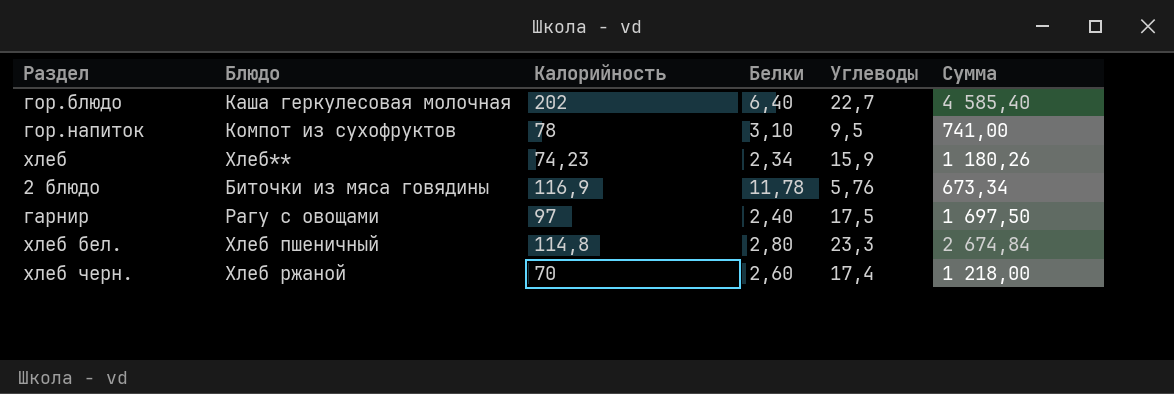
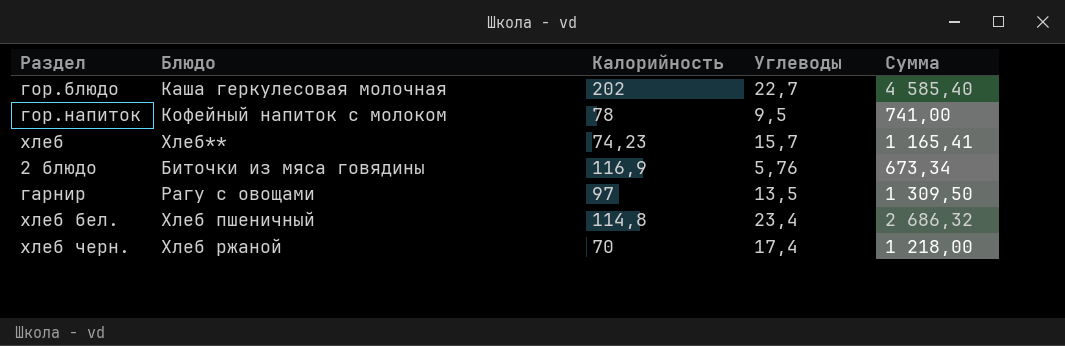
column Белки | position: 4 -> none
гор.напиток | Блюдо: Компот из сухофруктов -> Кофейный напиток с молоком
хлеб | Углеводы: 15,9 -> 15,7
хлеб | Сумма: 1 180,26 -> 1 165,41
гарнир | Углеводы: 17,5 -> 13,5
гарнир | Сумма: 1 697,50 -> 1 309,50
хлеб бел. | Углеводы: 23,3 -> 23,4
хлеб бел. | Сумма: 2 674,84 -> 2 686,32

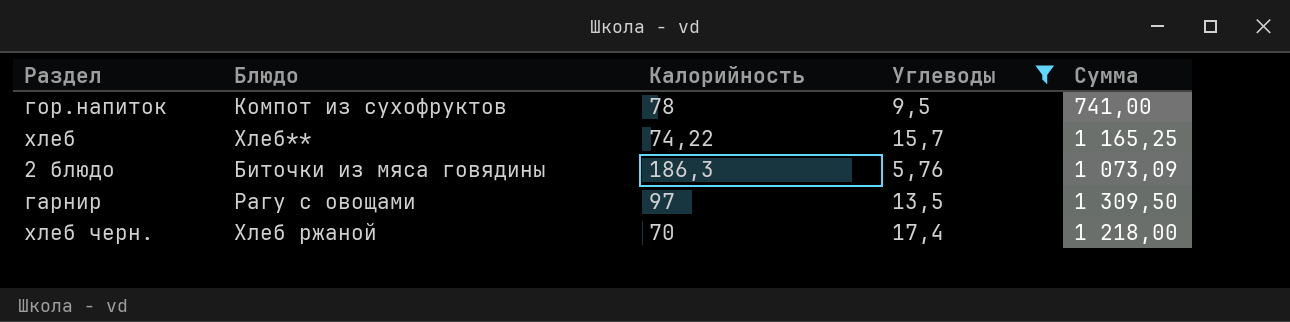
filter: none -> Углеводы <= 17,4
гор.напиток | Блюдо: Кофейный напиток с молоком -> Компот из сухофруктов
хлеб | Калорийность: 74,23 -> 74,22
хлеб | Сумма: 1 165,41 -> 1 165,25
2 блюдо | Калорийность: 116,9 -> 186,3
2 блюдо | Сумма: 673,34 -> 1 073,09

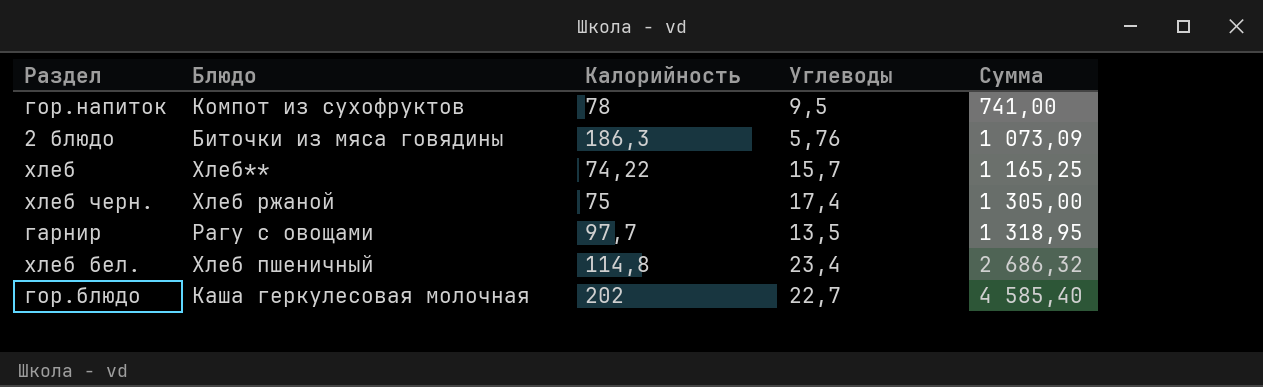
filter: Углеводы <= 17,4 -> none
row order: none -> Сумма ascending
хлеб черн. | Калорийность: 70 -> 75
хлеб черн. | Сумма: 1 218,00 -> 1 305,00
гарнир | Калорийность: 97 -> 97,7
гарнир | Сумма: 1 309,50 -> 1 318,95

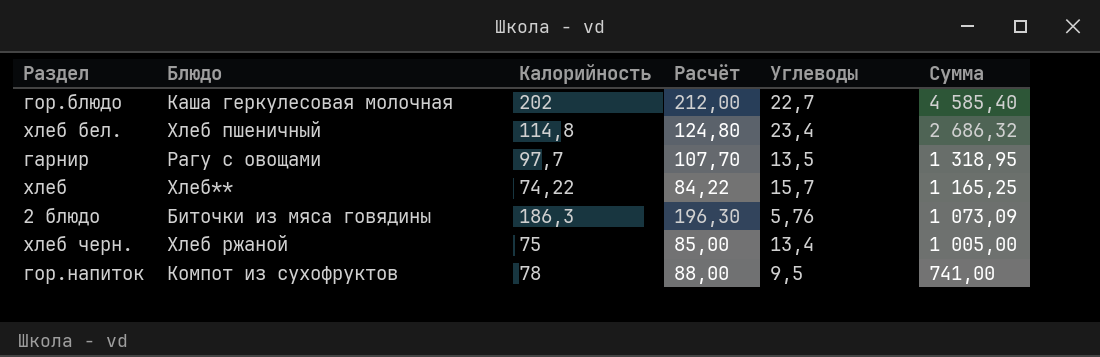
row order: Сумма ascending -> Сумма descending
column Расчёт | formula: none -> [Калорийность] + 10
хлеб черн. | Углеводы: 17,4 -> 13,4
хлеб черн. | Сумма: 1 305,00 -> 1 005,00

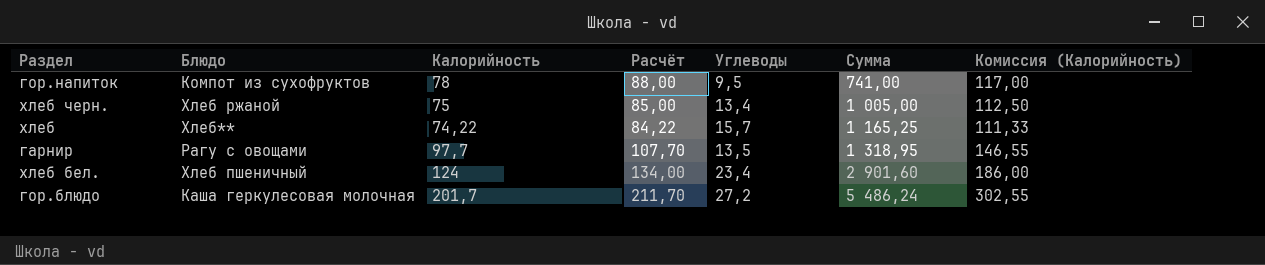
row order: Сумма descending -> Сумма ascending
column Комиссия (Калорийность) | formula: none -> [Калорийность] * 1,5
row 2 блюдо: Биточки из мяса говядины | 186,3 | 196,30 | 5,76 | 1 073,09 -> none
хлеб бел. | Калорийность: 114,8 -> 124
хлеб бел. | Расчёт: 124,80 -> 134,00
хлеб бел. | Сумма: 2 686,32 -> 2 901,60
гор.блюдо | Калорийность: 202 -> 201,7
гор.блюдо | Расчёт: 212,00 -> 211,70
гор.блюдо | Углеводы: 22,7 -> 27,2
гор.блюдо | Сумма: 4 585,40 -> 5 486,24

